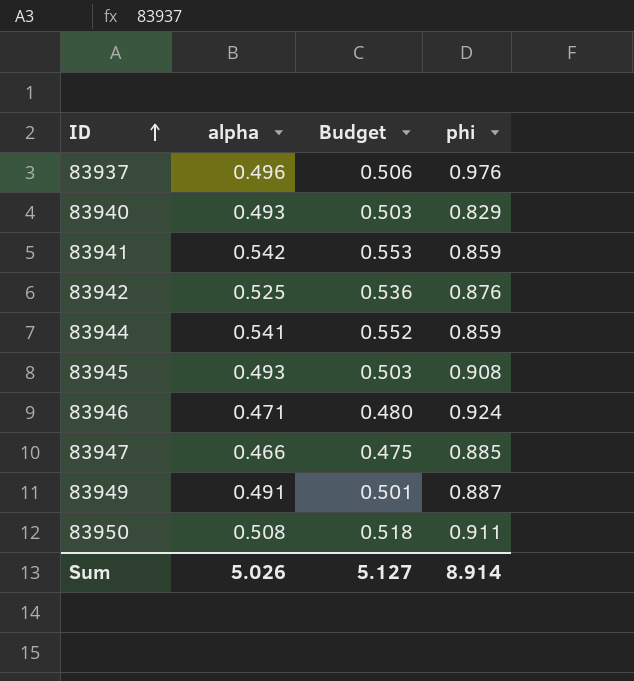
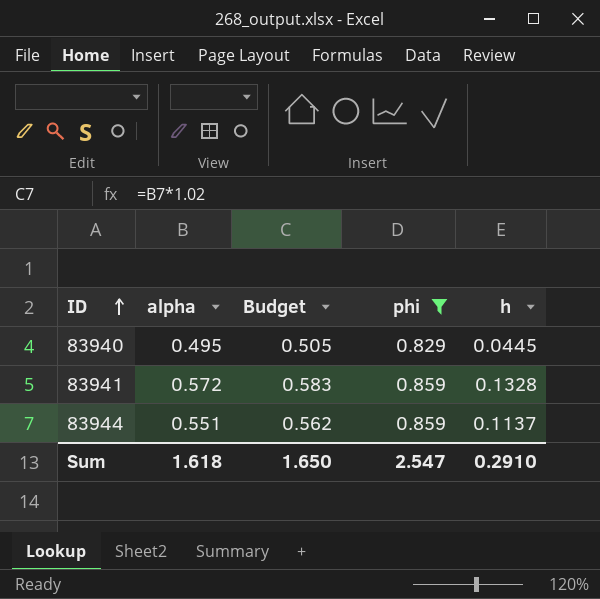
filter: none -> phi <= 0.859
column h | position: none -> 5
83940 | alpha: 0.493 -> 0.495
83940 | Budget: 0.503 -> 0.505
83941 | alpha: 0.542 -> 0.572
83941 | Budget: 0.553 -> 0.583
83944 | alpha: 0.541 -> 0.551
83944 | Budget: 0.552 -> 0.562
Sum | alpha: 5.026 -> 1.618
Sum | Budget: 5.127 -> 1.650
Sum | phi: 8.914 -> 2.547

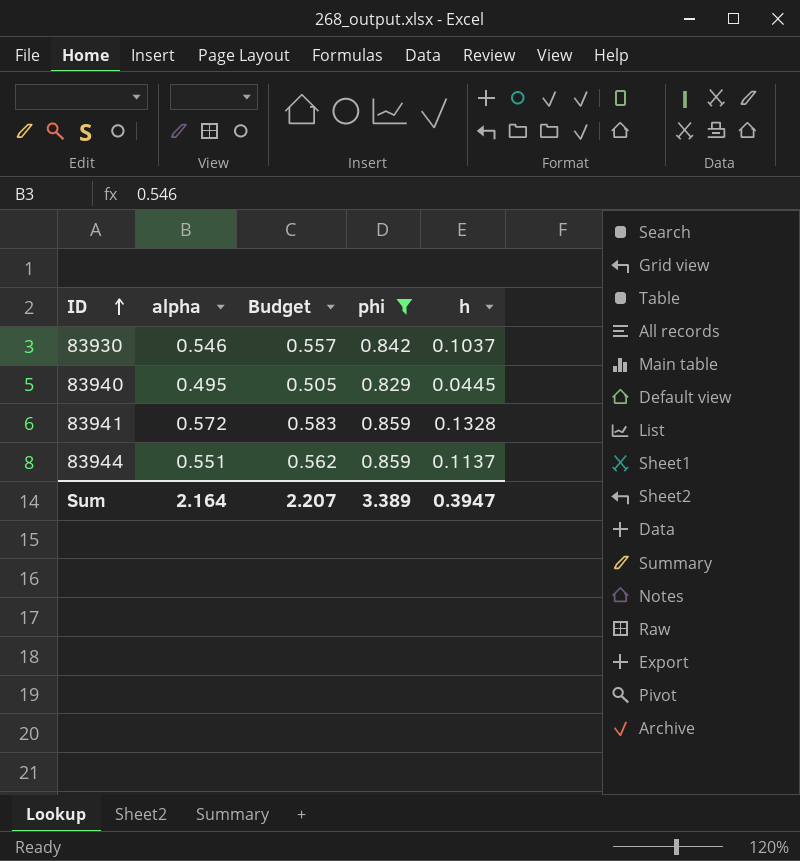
row 83930: none -> 0.546 | 0.557 | 0.842 | 0.1037
Sum | alpha: 1.618 -> 2.164
Sum | Budget: 1.650 -> 2.207
Sum | phi: 2.547 -> 3.389
Sum | h: 0.2910 -> 0.3947

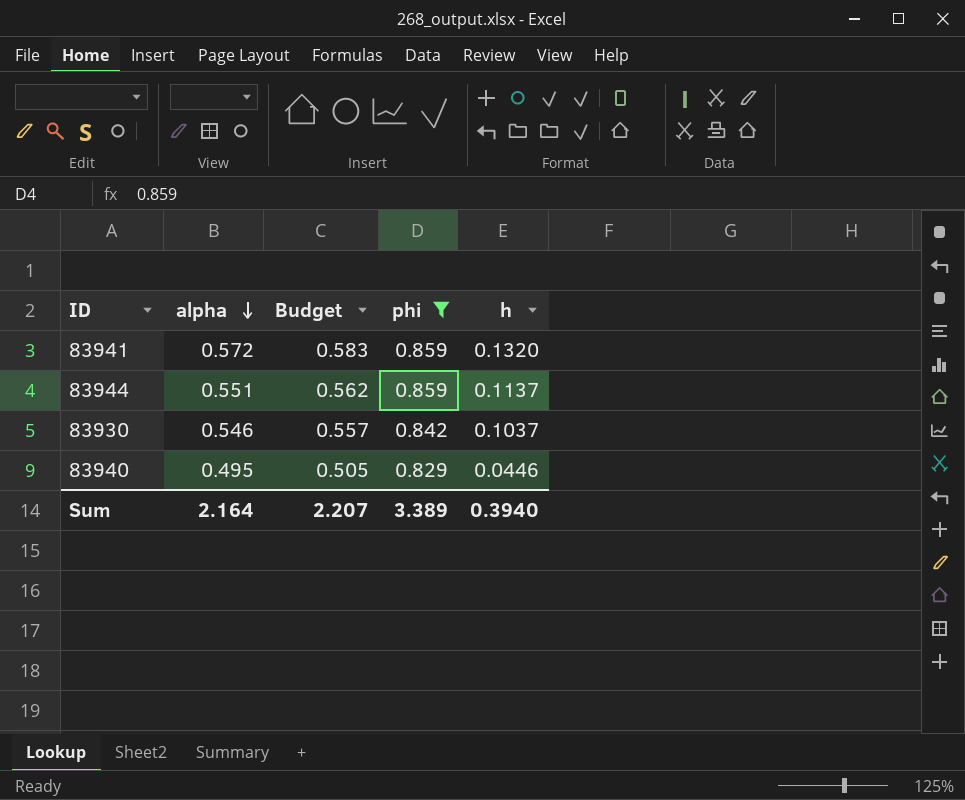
row order: ID ascending -> alpha descending
83941 | h: 0.1328 -> 0.1320
83940 | h: 0.0445 -> 0.0446
Sum | h: 0.3947 -> 0.3940

